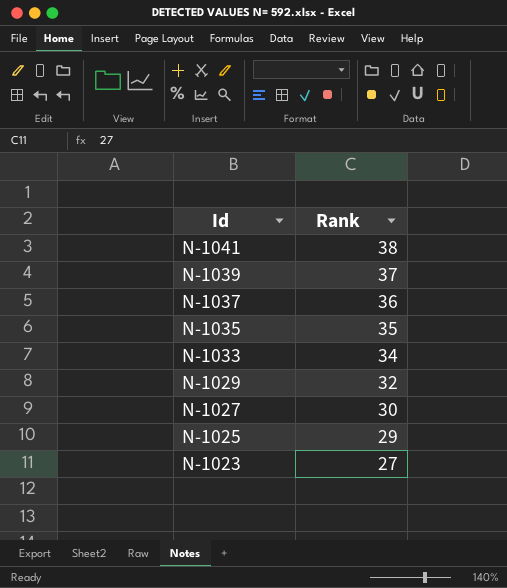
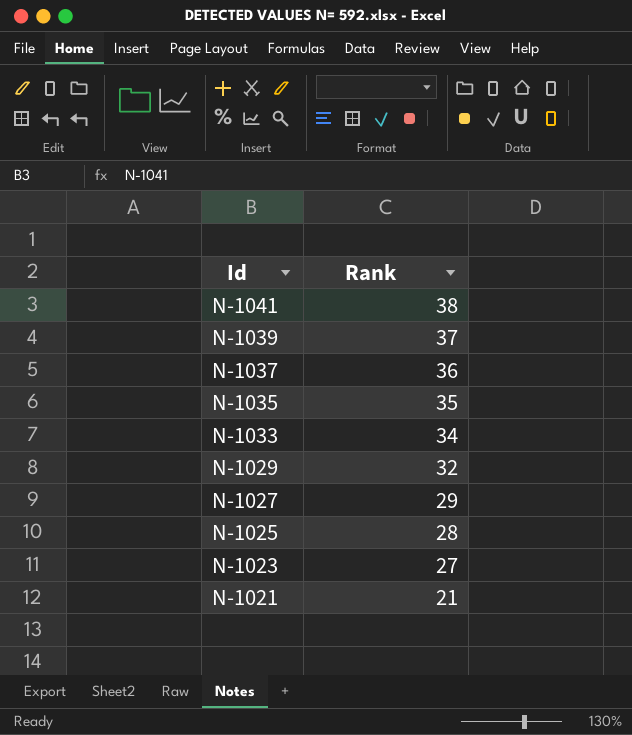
N-1027 | Rank: 30 -> 29
N-1025 | Rank: 29 -> 28
row N-1021: none -> 21

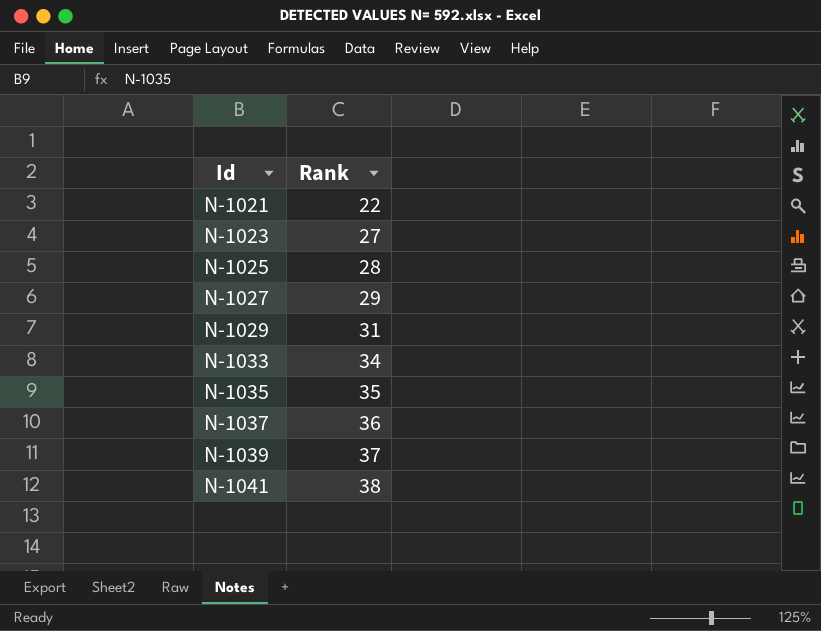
row order: Id descending -> Id ascending
N-1021 | Rank: 21 -> 22
N-1029 | Rank: 32 -> 31

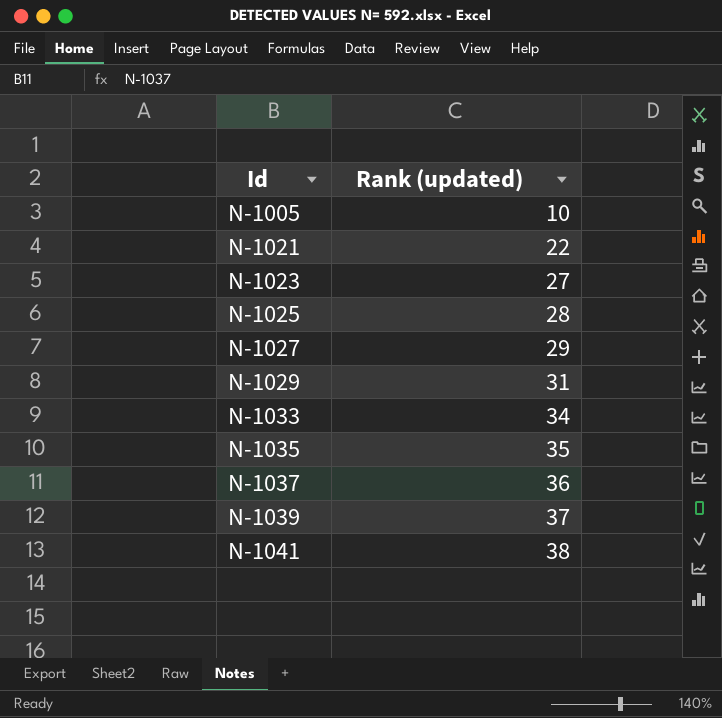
column name: Rank -> Rank (updated)
row N-1005: none -> 10

